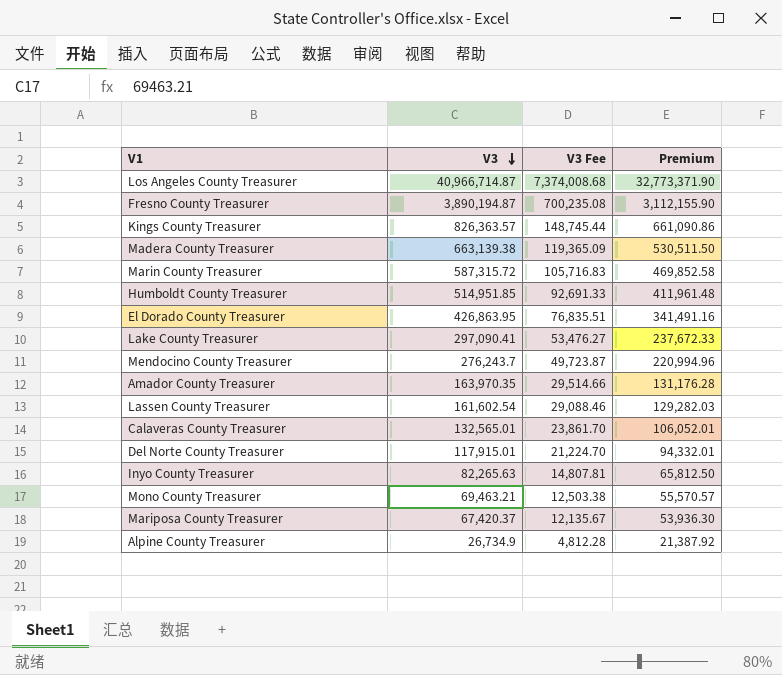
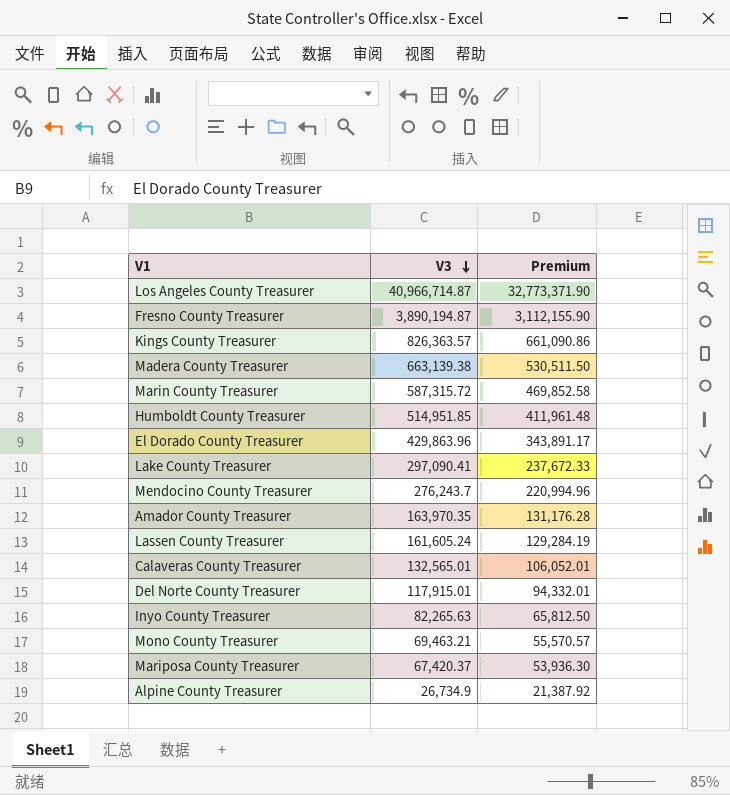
column V3 Fee | formula: [V3] * 0.18 -> none
El Dorado County Treasurer | V3: 426,863.95 -> 429,863.96
El Dorado County Treasurer | Premium: 341,491.16 -> 343,891.17
Lassen County Treasurer | V3: 161,602.54 -> 161,605.24
Lassen County Treasurer | Premium: 129,282.03 -> 129,284.19

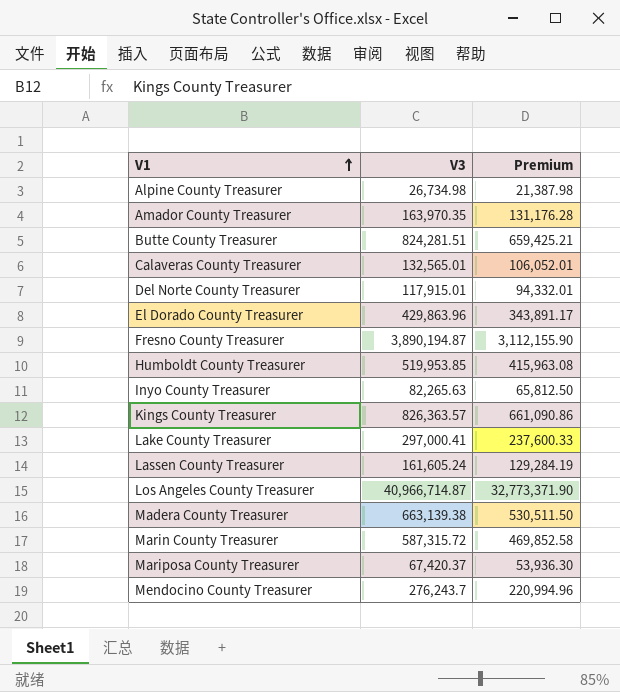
row order: V3 descending -> V1 ascending
row Mono County Treasurer: 69,463.21 | 55,570.57 -> none
Alpine County Treasurer | V3: 26,734.9 -> 26,734.98
Alpine County Treasurer | Premium: 21,387.92 -> 21,387.98
row Butte County Treasurer: none -> 824,281.51 | 659,425.21
Humboldt County Treasurer | V3: 514,951.85 -> 519,953.85
Humboldt County Treasurer | Premium: 411,961.48 -> 415,963.08
Lake County Treasurer | V3: 297,090.41 -> 297,000.41
Lake County Treasurer | Premium: 237,672.33 -> 237,600.33

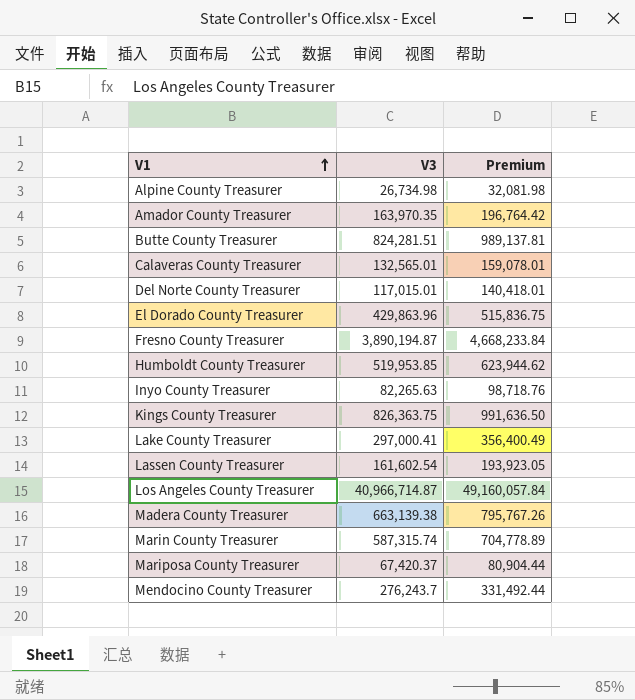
column Premium | formula: [V3] * 0.8 -> [V3] * 1.2
Del Norte County Treasurer | V3: 117,915.01 -> 117,015.01
Kings County Treasurer | V3: 826,363.57 -> 826,363.75
Lassen County Treasurer | V3: 161,605.24 -> 161,602.54
Marin County Treasurer | V3: 587,315.72 -> 587,315.74

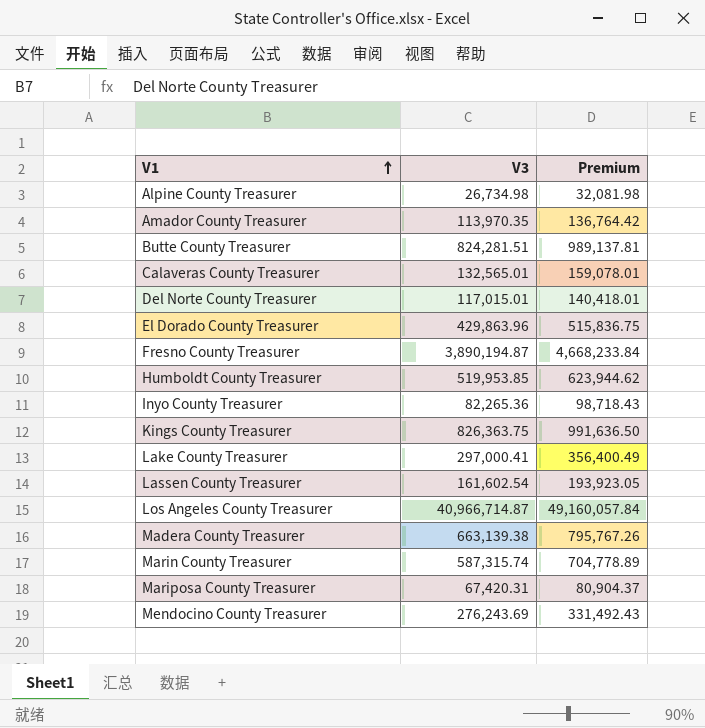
Amador County Treasurer | V3: 163,970.35 -> 113,970.35
Amador County Treasurer | Premium: 196,764.42 -> 136,764.42
Inyo County Treasurer | V3: 82,265.63 -> 82,265.36
Inyo County Treasurer | Premium: 98,718.76 -> 98,718.43
Mariposa County Treasurer | V3: 67,420.37 -> 67,420.31
Mariposa County Treasurer | Premium: 80,904.44 -> 80,904.37
Mendocino County Treasurer | V3: 276,243.7 -> 276,243.69
Mendocino County Treasurer | Premium: 331,492.44 -> 331,492.43

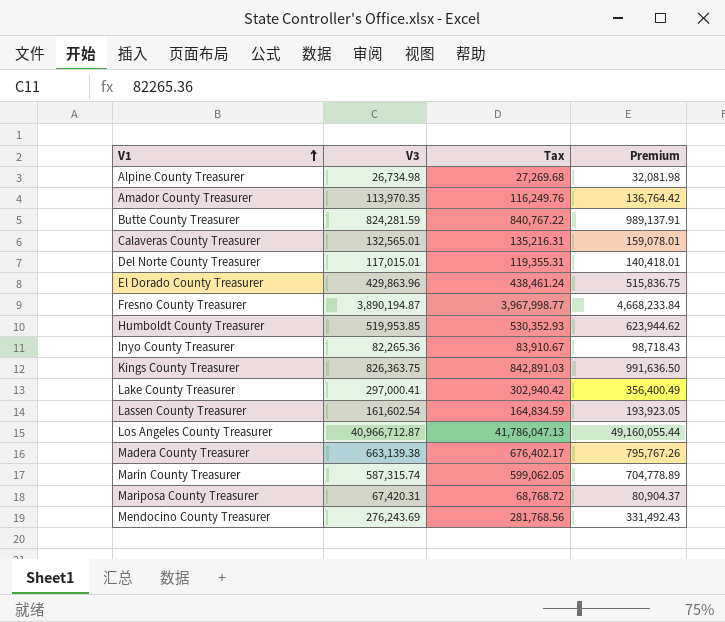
column Tax | formula: none -> [V3] * 1.02
Butte County Treasurer | V3: 824,281.51 -> 824,281.59
Butte County Treasurer | Premium: 989,137.81 -> 989,137.91
Los Angeles County Treasurer | V3: 40,966,714.87 -> 40,966,712.87
Los Angeles County Treasurer | Premium: 49,160,057.84 -> 49,160,055.44

